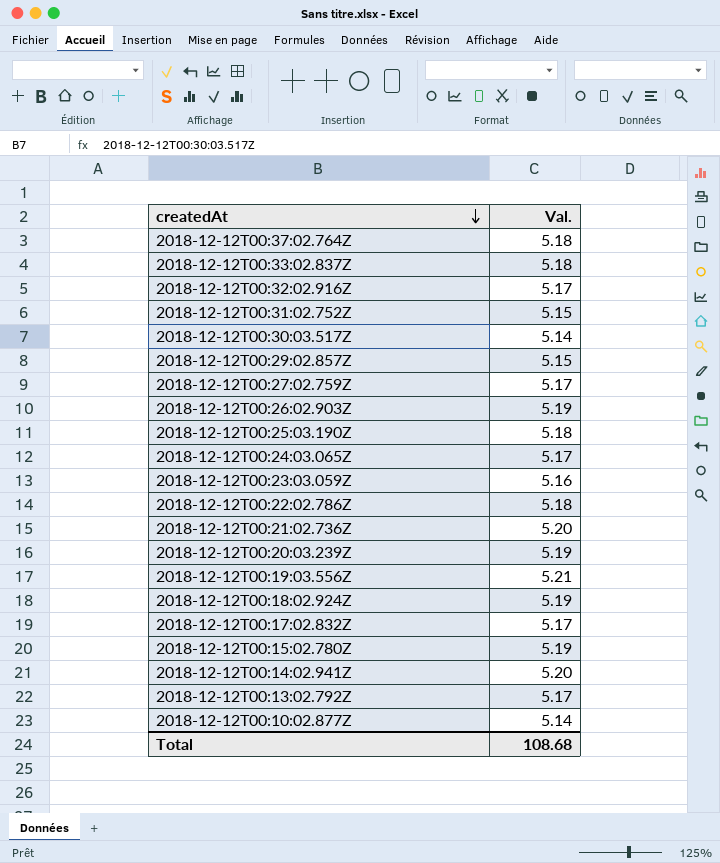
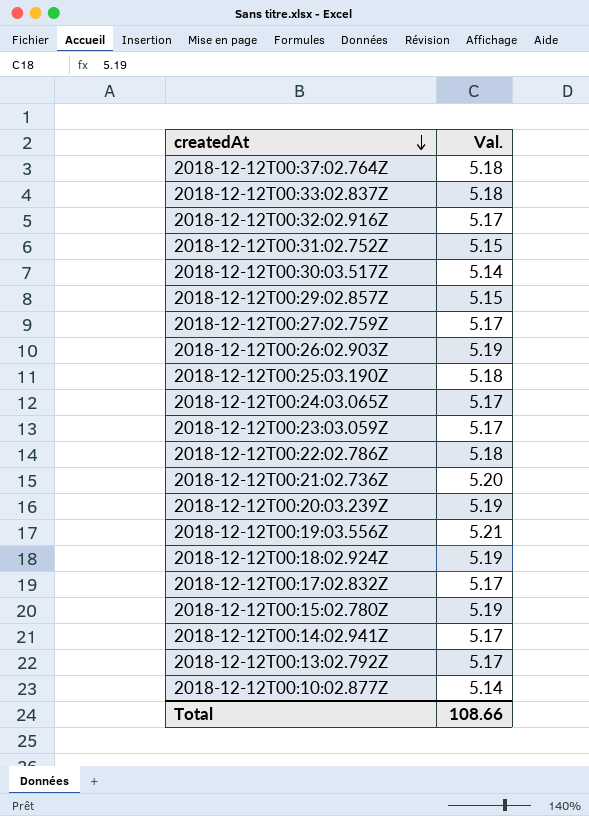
2018-12-12T00:23:03.059Z | Val.: 5.16 -> 5.17
2018-12-12T00:14:02.941Z | Val.: 5.20 -> 5.17
Total | Val.: 108.68 -> 108.66

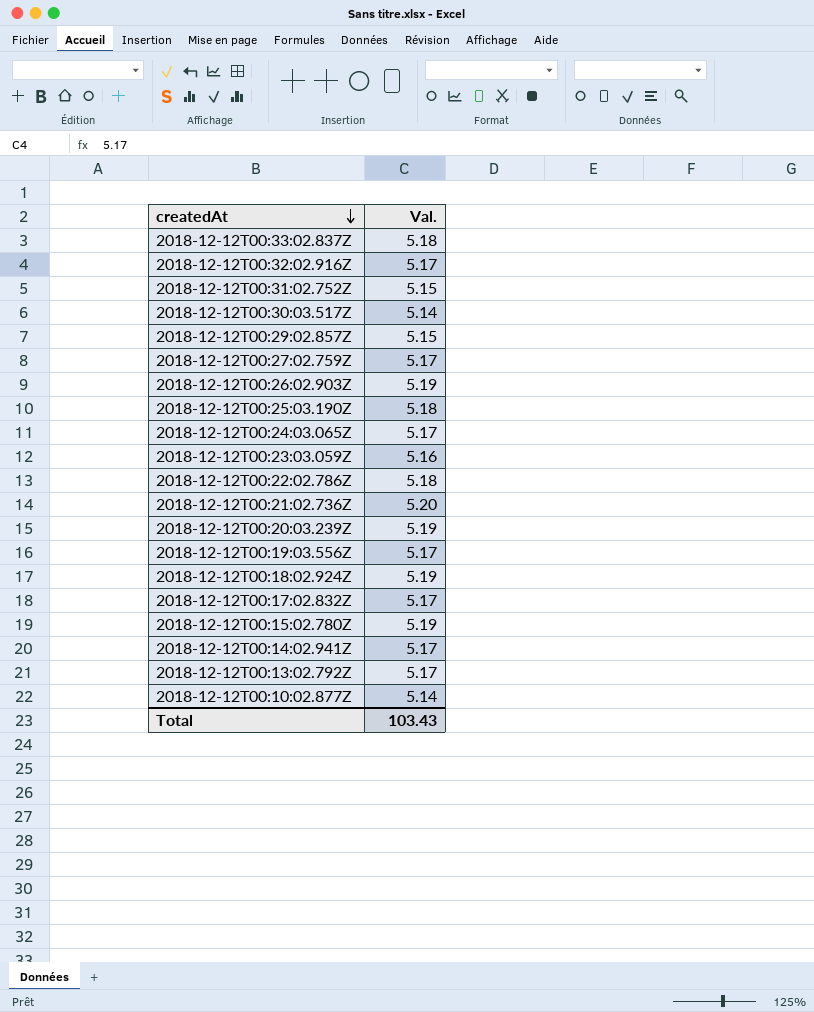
row 2018-12-12T00:37:02.764Z: 5.18 -> none
2018-12-12T00:23:03.059Z | Val.: 5.17 -> 5.16
2018-12-12T00:19:03.556Z | Val.: 5.21 -> 5.17
Total | Val.: 108.66 -> 103.43

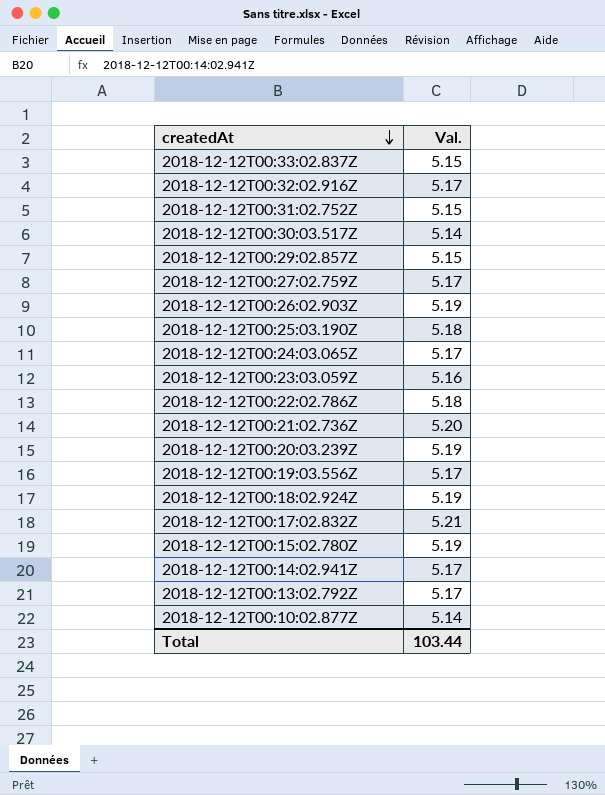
2018-12-12T00:33:02.837Z | Val.: 5.18 -> 5.15
2018-12-12T00:17:02.832Z | Val.: 5.17 -> 5.21
Total | Val.: 103.43 -> 103.44

